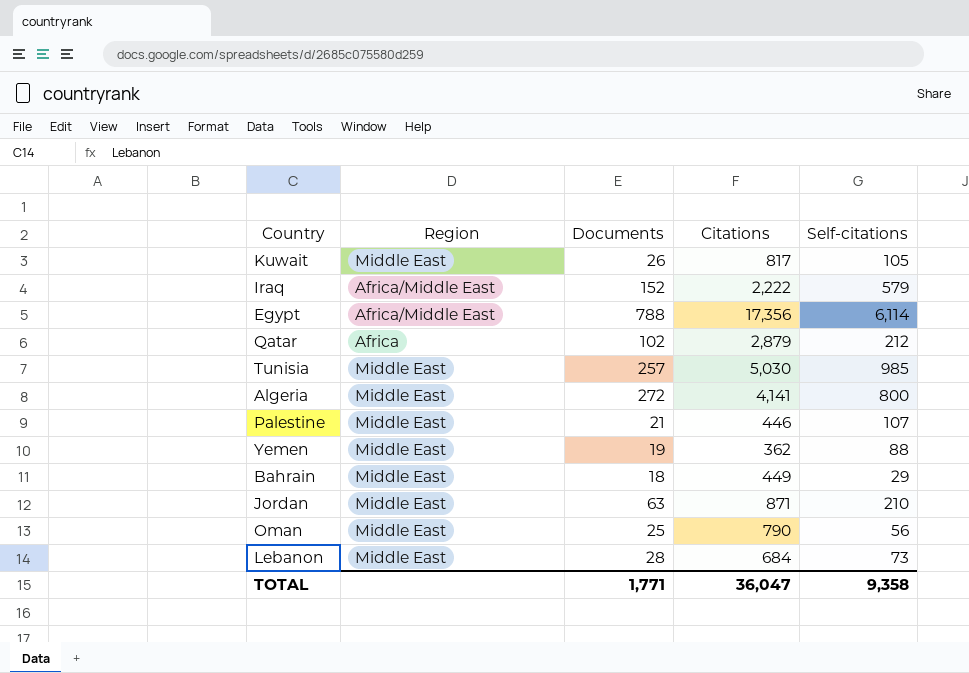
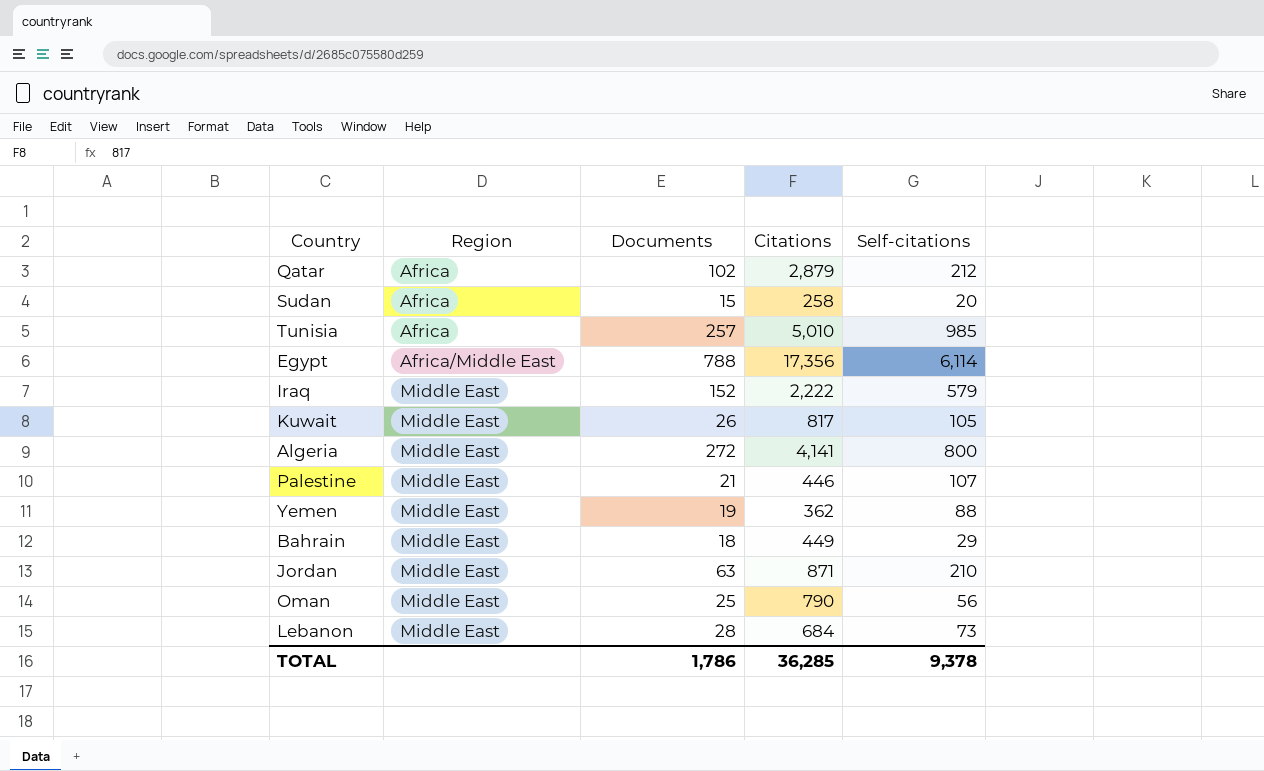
row order: none -> Region ascending
row Sudan: none -> Africa | 15 | 258 | 20
Tunisia | Region: Middle East -> Africa
Tunisia | Citations: 5,030 -> 5,010
Iraq | Region: Africa/Middle East -> Middle East
TOTAL | Documents: 1,771 -> 1,786
TOTAL | Citations: 36,047 -> 36,285
TOTAL | Self-citations: 9,358 -> 9,378

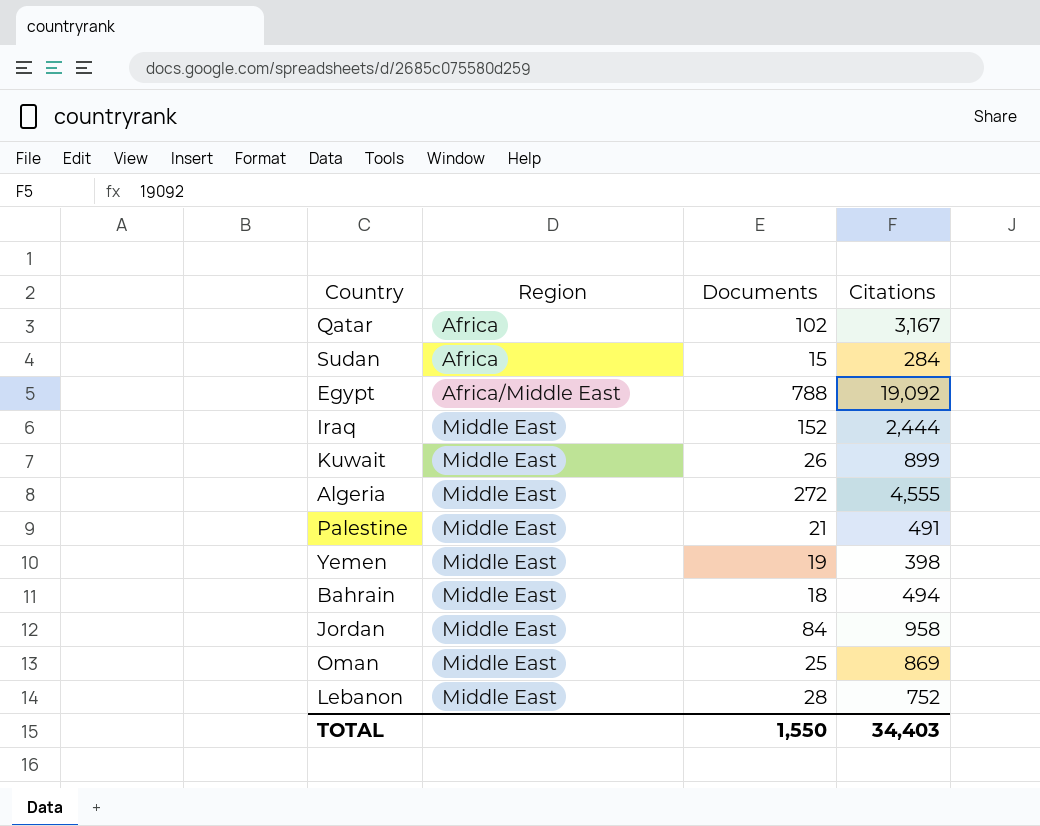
column Self-citations | position: 5 -> none
row Tunisia: Africa | 257 | 5,010 | 985 -> none
Qatar | Citations: 2,879 -> 3,167
Sudan | Citations: 258 -> 284
Egypt | Citations: 17,356 -> 19,092
Iraq | Citations: 2,222 -> 2,444
Kuwait | Citations: 817 -> 899
Algeria | Citations: 4,141 -> 4,555
Palestine | Citations: 446 -> 491
Yemen | Citations: 362 -> 398
Bahrain | Citations: 449 -> 494
Jordan | Documents: 63 -> 84
Jordan | Citations: 871 -> 958
Oman | Citations: 790 -> 869
Lebanon | Citations: 684 -> 752
TOTAL | Documents: 1,786 -> 1,550
TOTAL | Citations: 36,285 -> 34,403

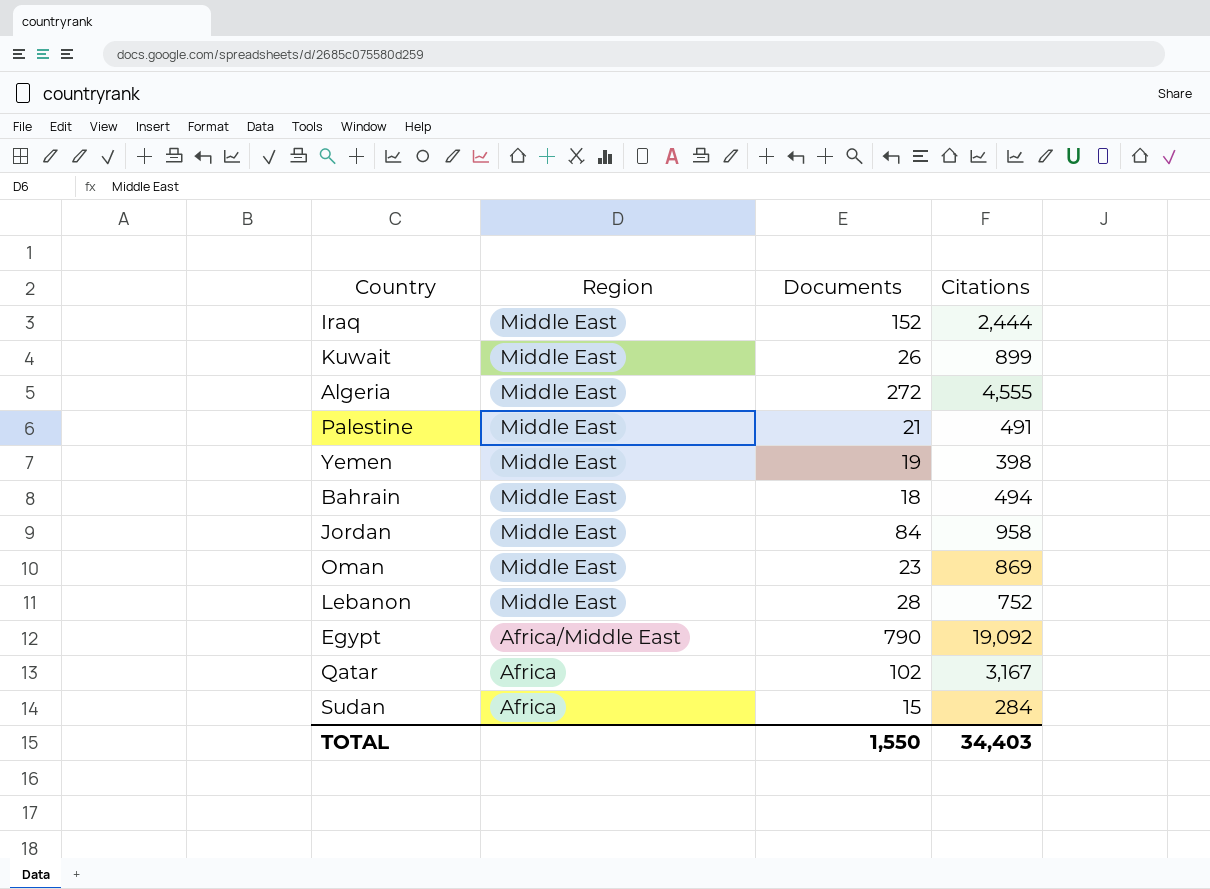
row order: Region ascending -> Region descending
Oman | Documents: 25 -> 23
Egypt | Documents: 788 -> 790

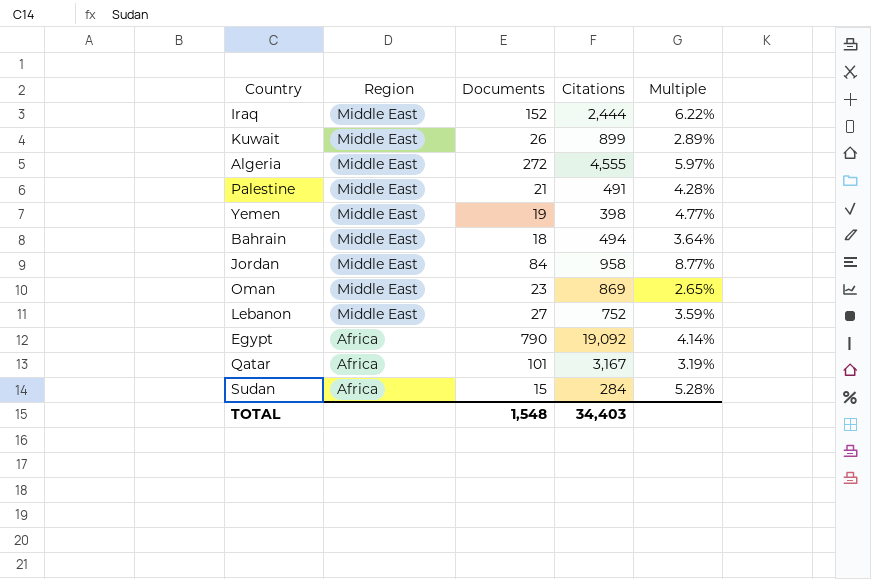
column Multiple | formula: none -> [Documents] / [Citations]
Lebanon | Documents: 28 -> 27
Egypt | Region: Africa/Middle East -> Africa
Qatar | Documents: 102 -> 101
TOTAL | Documents: 1,550 -> 1,548

